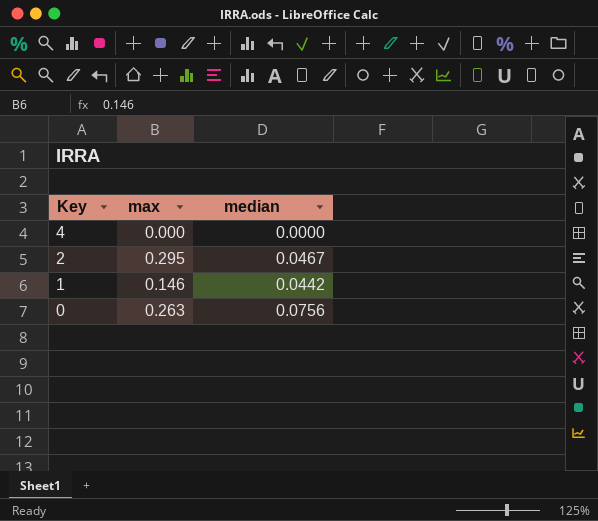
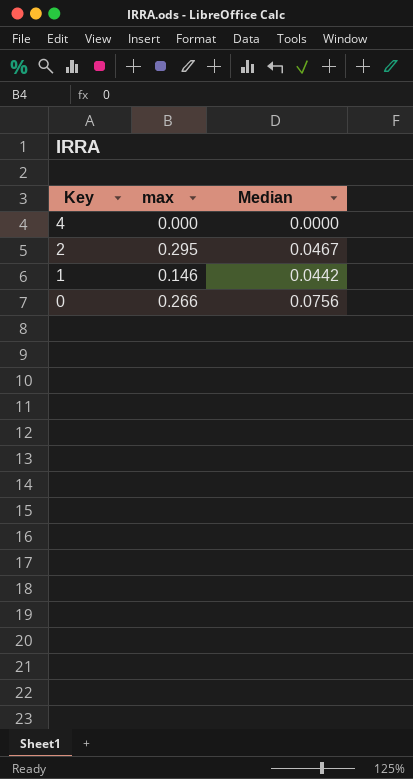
column name: median -> Median
0 | max: 0.263 -> 0.266

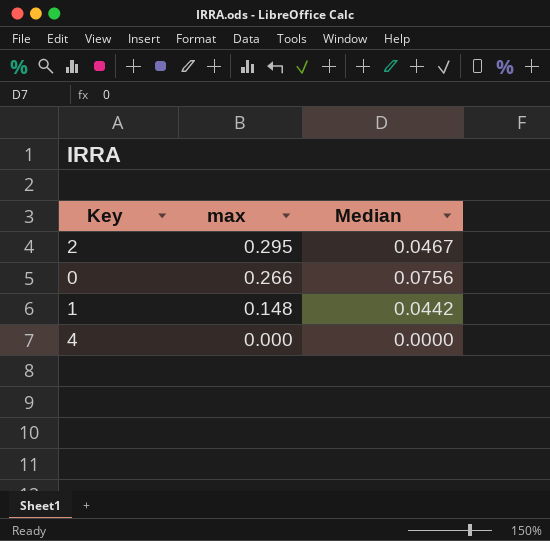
row order: Key descending -> max descending
1 | max: 0.146 -> 0.148

